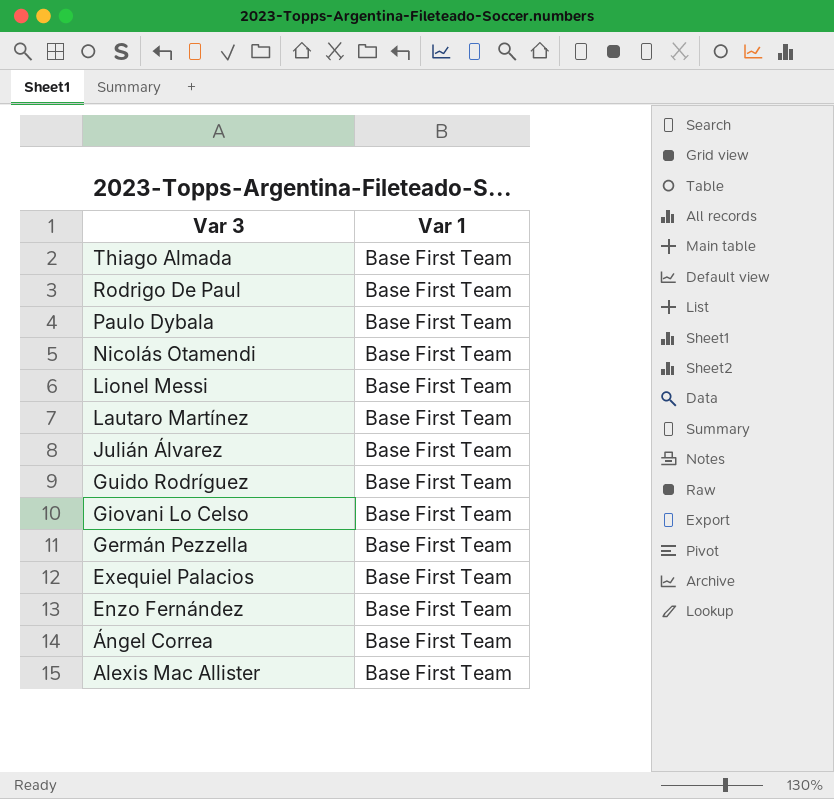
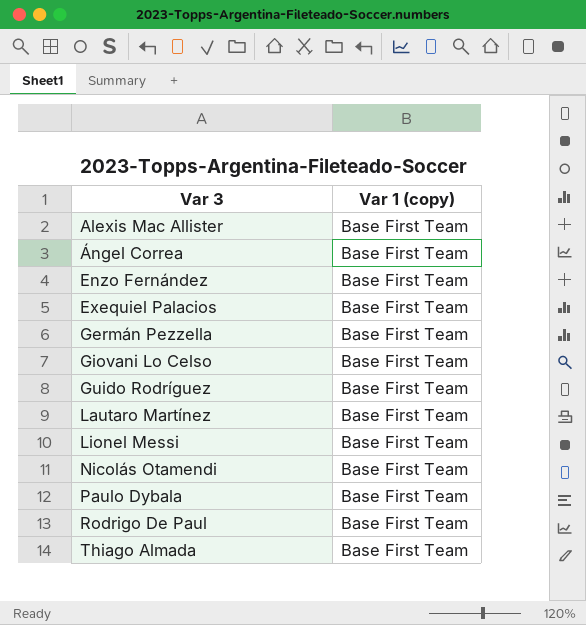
row order: Var 3 descending -> Var 3 ascending
column name: Var 1 -> Var 1 (copy)
row Julián Álvarez: Base First Team -> none

